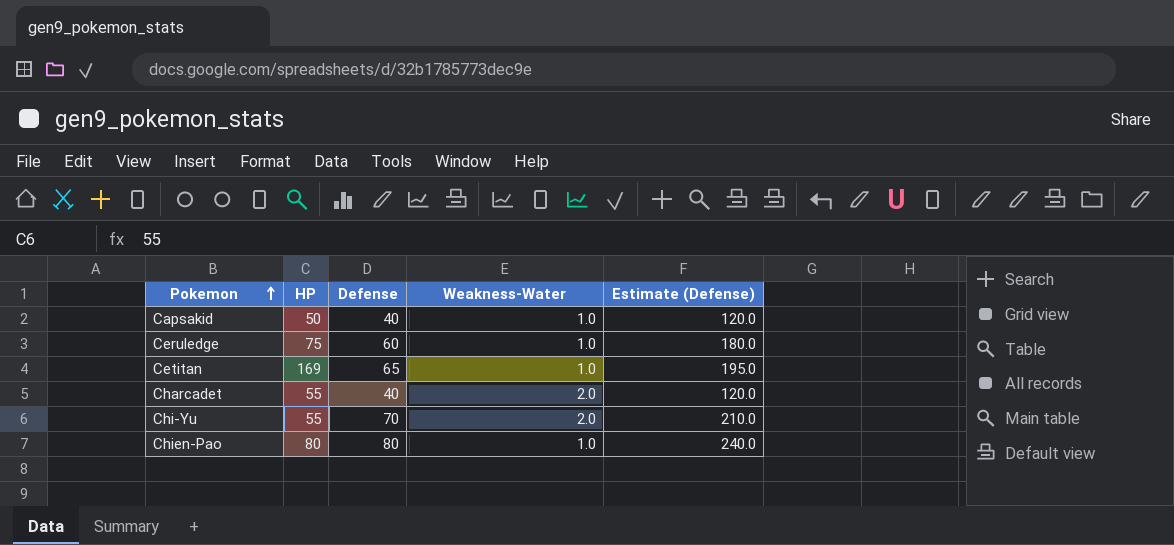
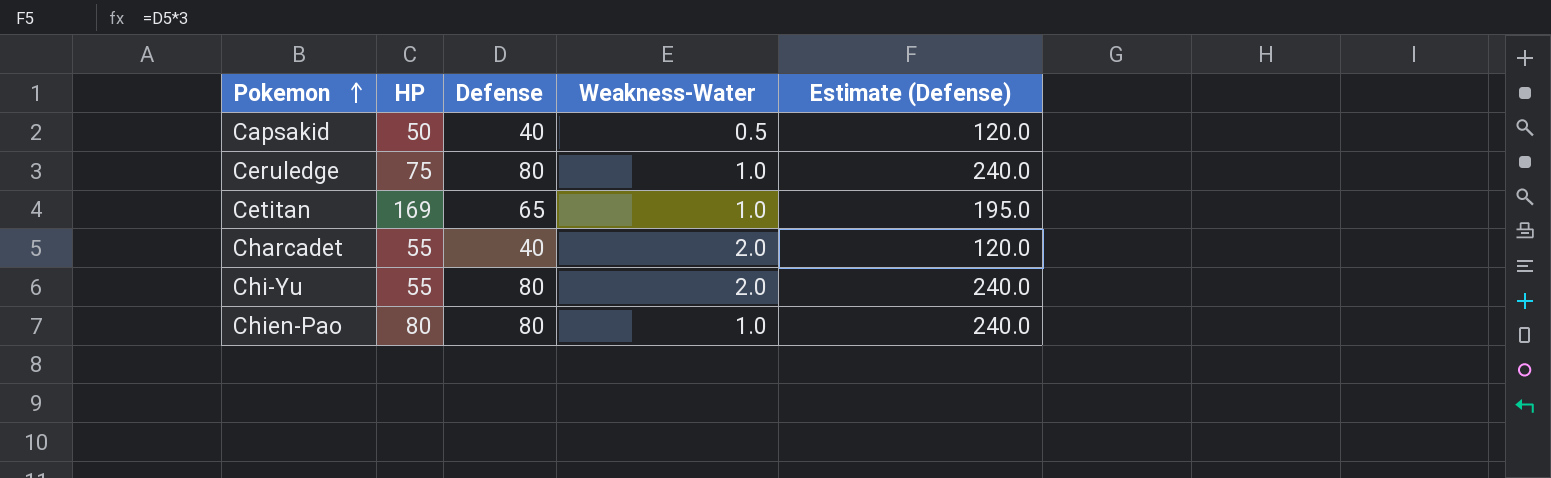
Capsakid | Weakness-Water: 1.0 -> 0.5
Ceruledge | Defense: 60 -> 80
Ceruledge | Estimate (Defense): 180.0 -> 240.0
Chi-Yu | Defense: 70 -> 80
Chi-Yu | Estimate (Defense): 210.0 -> 240.0

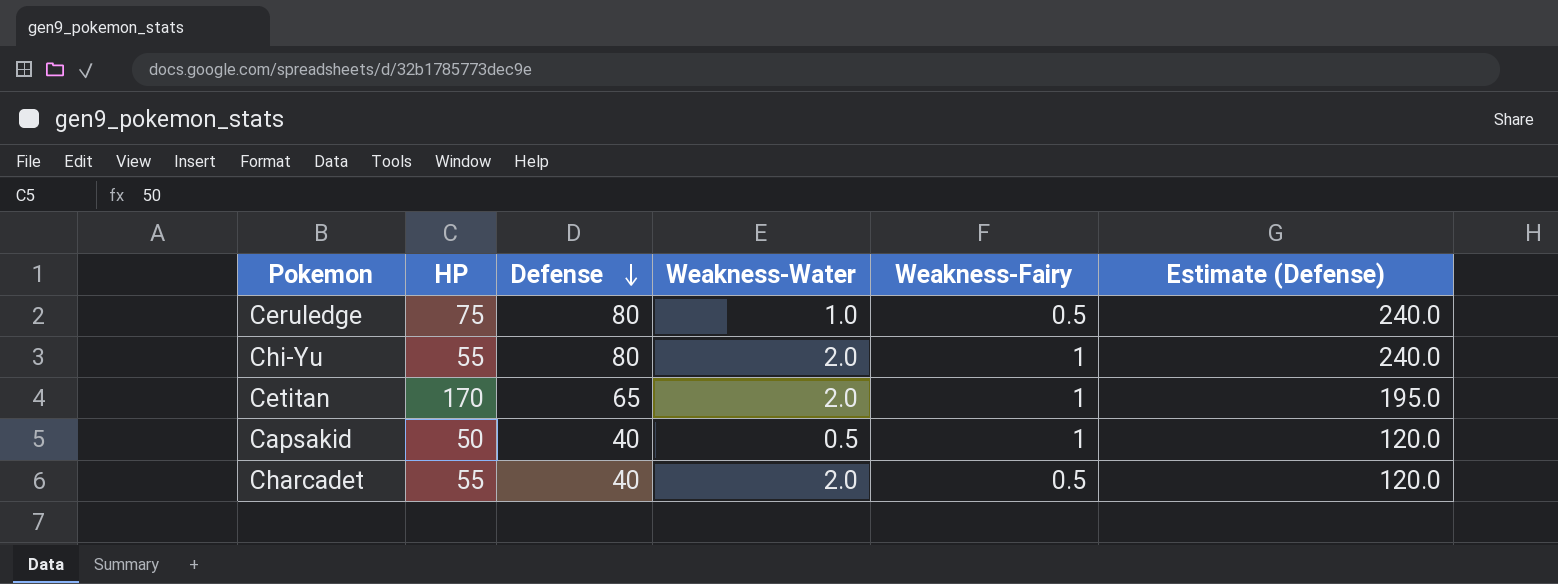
row order: Pokemon ascending -> Defense descending
column Weakness-Fairy | position: none -> 5
row Chien-Pao: 80 | 80 | 1.0 | 240.0 -> none
Cetitan | HP: 169 -> 170
Cetitan | Weakness-Water: 1.0 -> 2.0

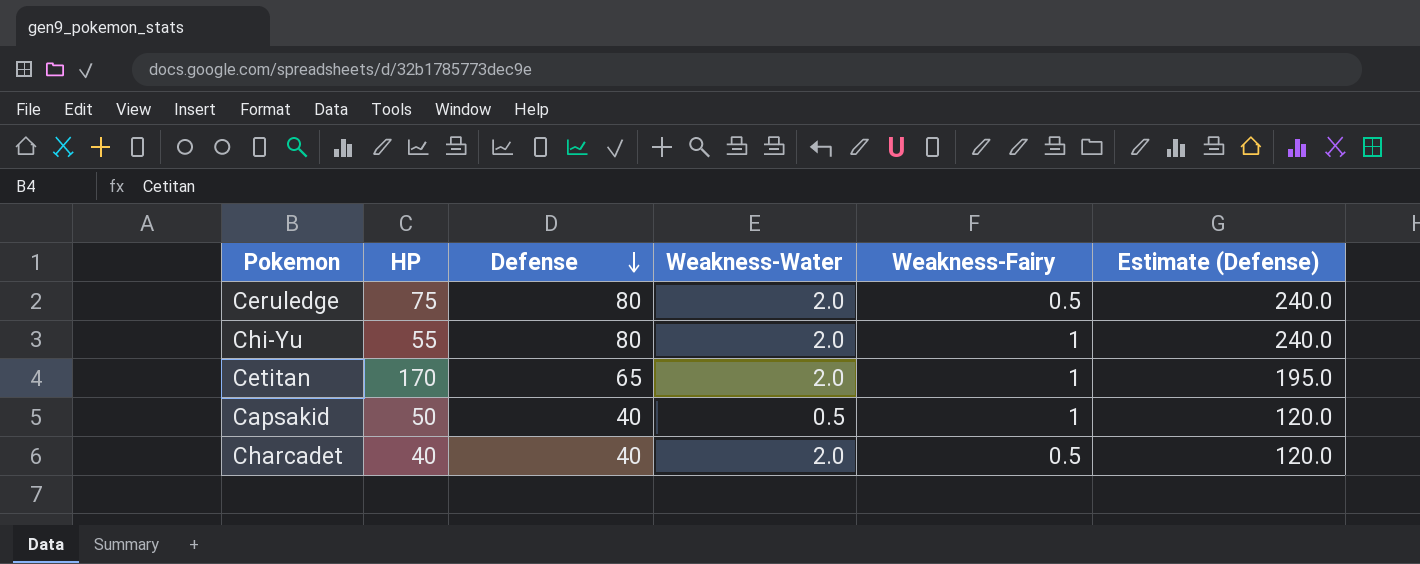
Ceruledge | Weakness-Water: 1.0 -> 2.0
Charcadet | HP: 55 -> 40

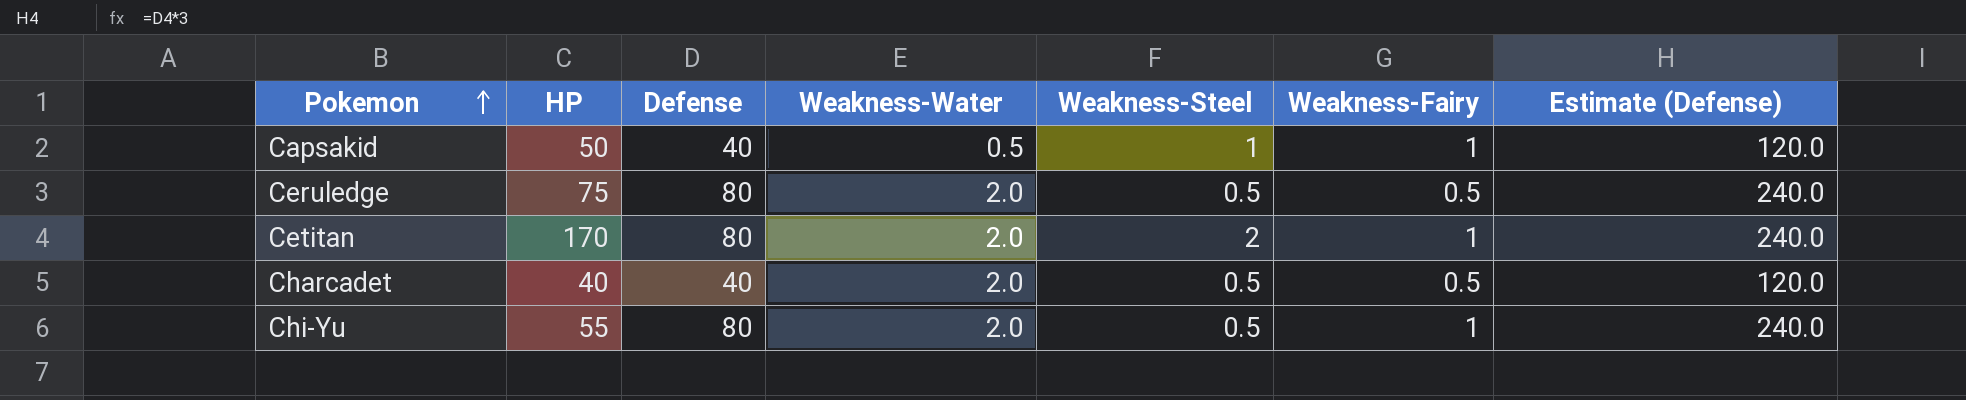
row order: Defense descending -> Pokemon ascending
column Weakness-Steel | position: none -> 5
Cetitan | Defense: 65 -> 80
Cetitan | Estimate (Defense): 195.0 -> 240.0

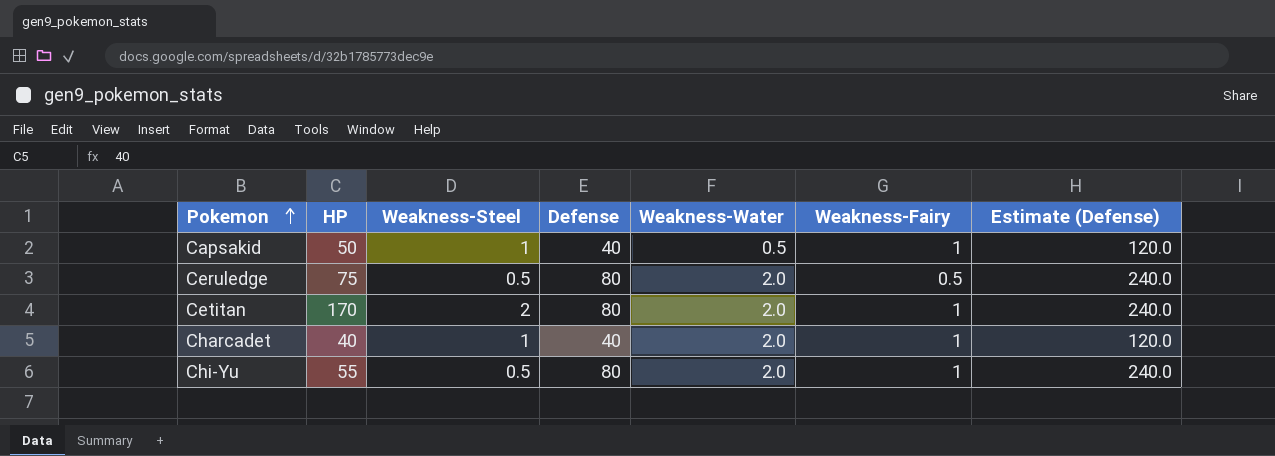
column Weakness-Steel | position: 5 -> 3
Charcadet | Weakness-Steel: 0.5 -> 1
Charcadet | Weakness-Fairy: 0.5 -> 1

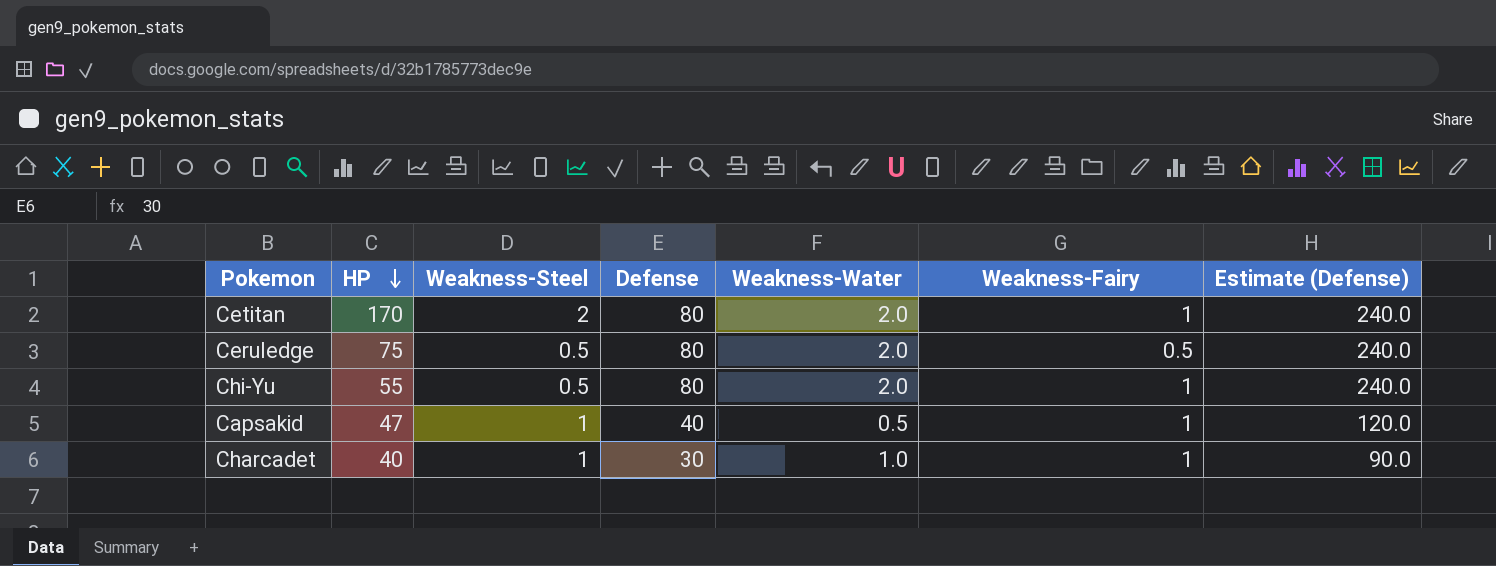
row order: Pokemon ascending -> HP descending
Capsakid | HP: 50 -> 47
Charcadet | Defense: 40 -> 30
Charcadet | Weakness-Water: 2.0 -> 1.0
Charcadet | Estimate (Defense): 120.0 -> 90.0

